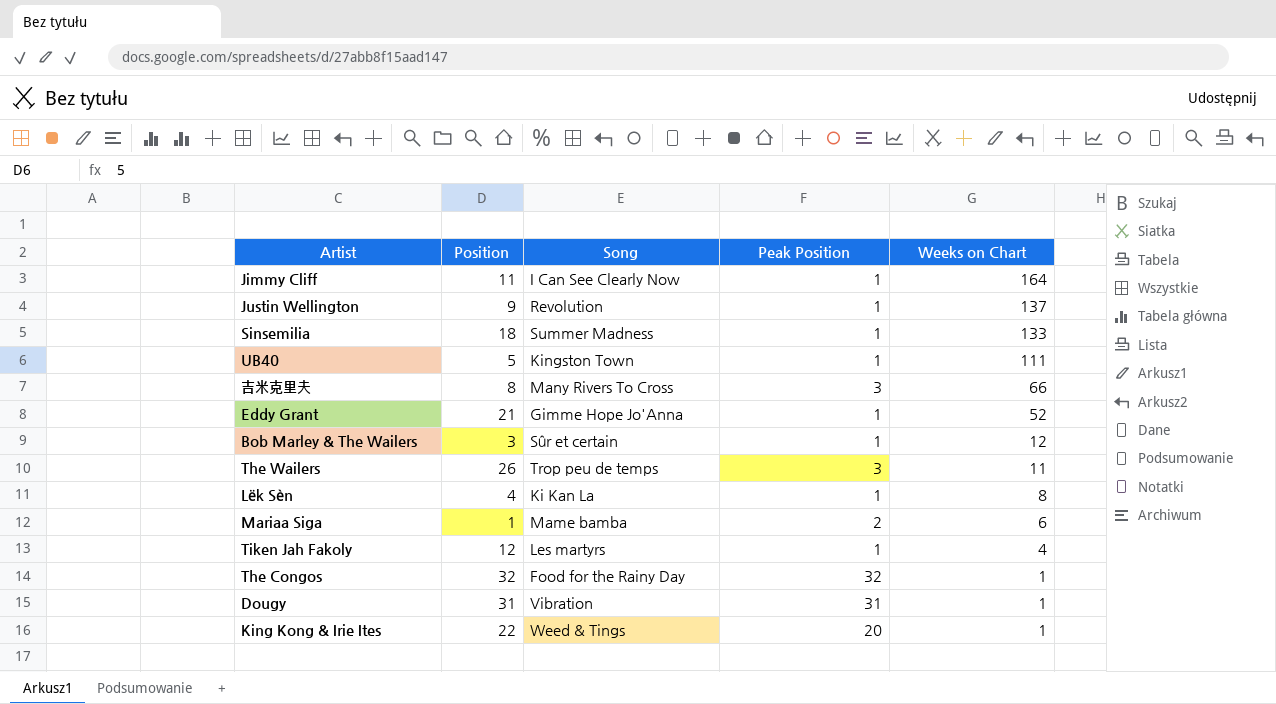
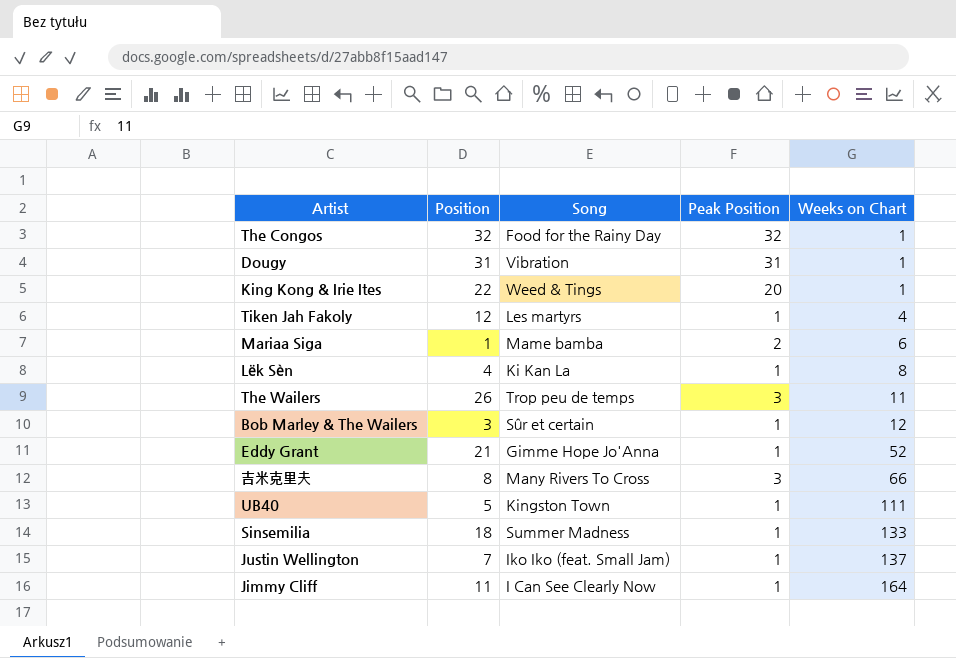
row order: Weeks on Chart descending -> Weeks on Chart ascending
Justin Wellington | Position: 9 -> 7
Justin Wellington | Song: Revolution -> Iko Iko (feat. Small Jam)

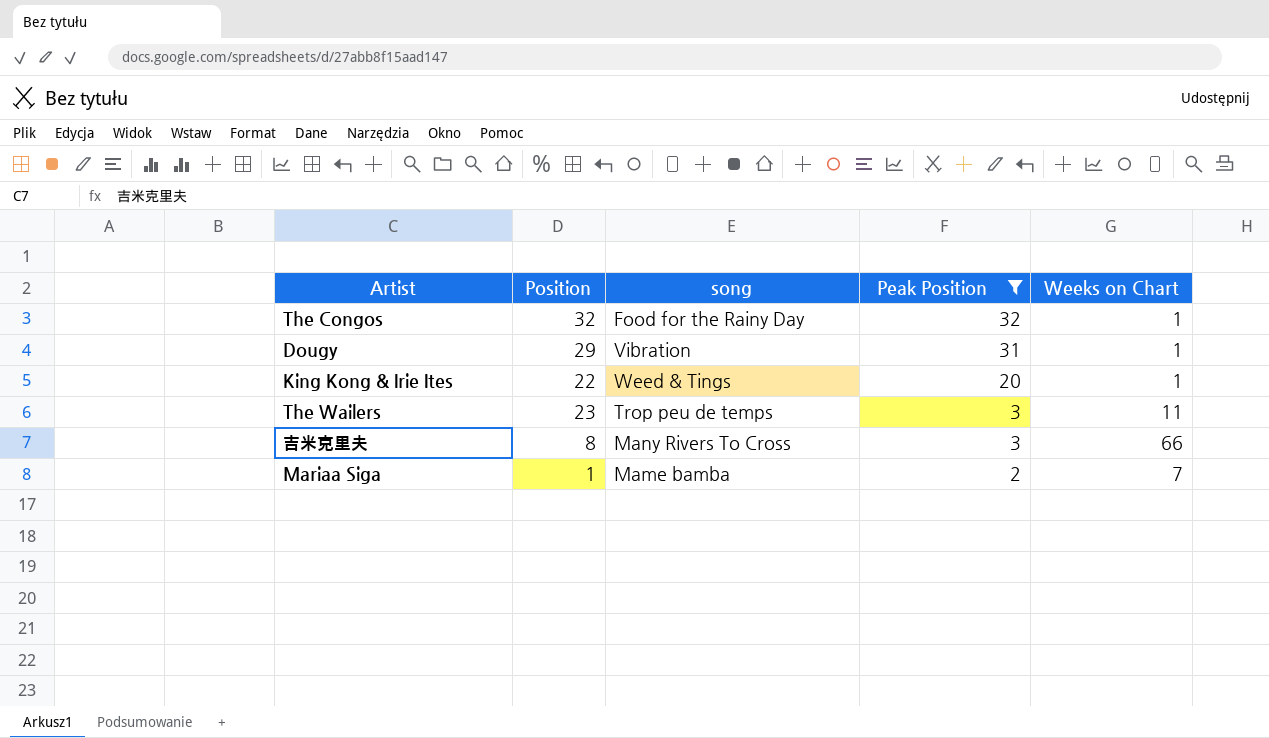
filter: none -> Peak Position != 1
row order: Weeks on Chart ascending -> Peak Position descending
column name: Song -> song
Dougy | Position: 31 -> 29
The Wailers | Position: 26 -> 23
Mariaa Siga | Weeks on Chart: 6 -> 7

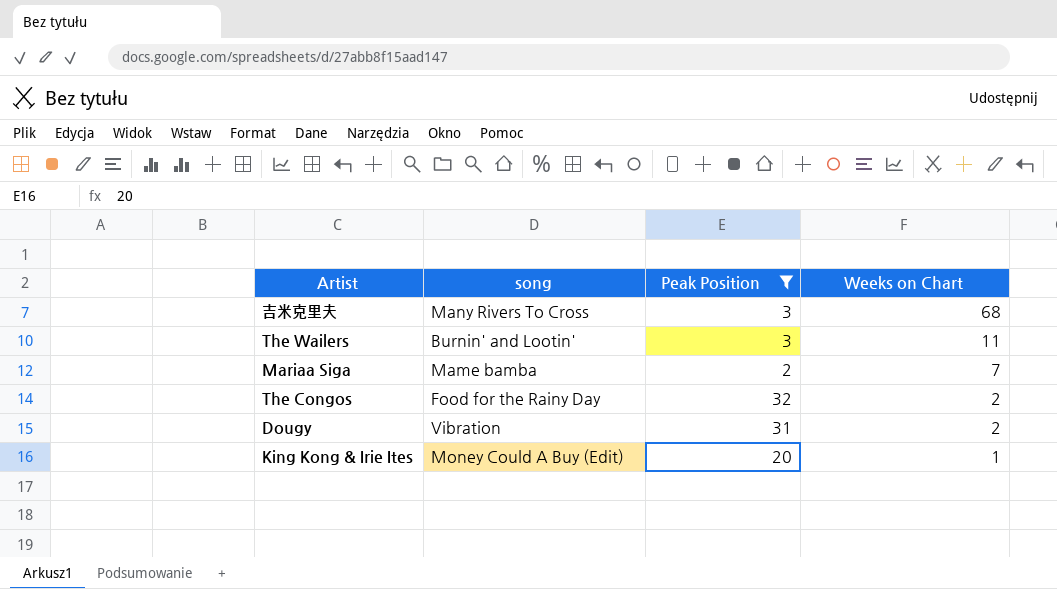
row order: Peak Position descending -> Weeks on Chart descending
column Position | position: 2 -> none
吉米克里夫 | Weeks on Chart: 66 -> 68
The Wailers | song: Trop peu de temps -> Burnin' and Lootin'
The Congos | Weeks on Chart: 1 -> 2
Dougy | Weeks on Chart: 1 -> 2
King Kong & Irie Ites | song: Weed & Tings -> Money Could A Buy (Edit)

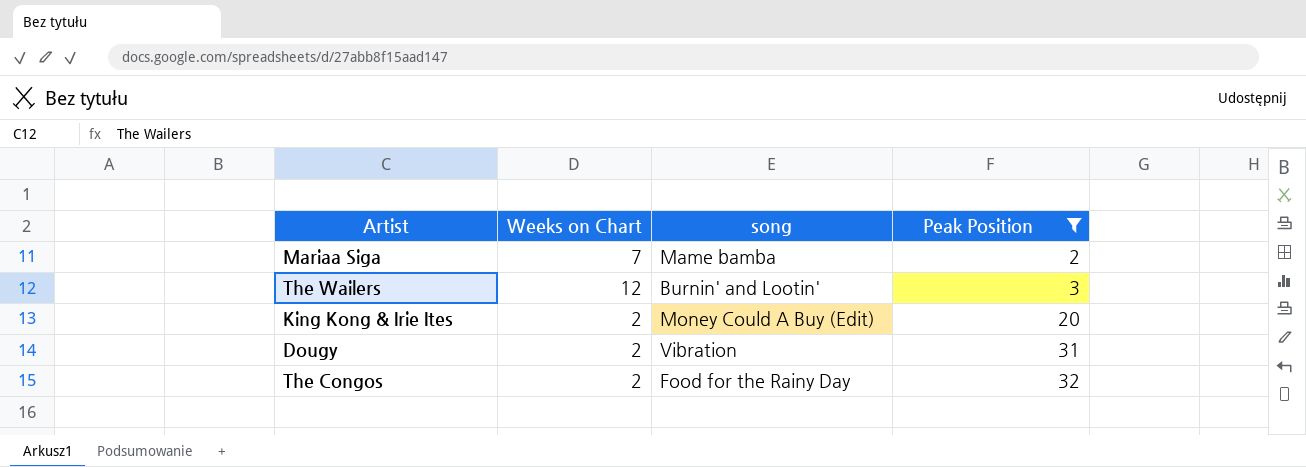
row order: Weeks on Chart descending -> Peak Position ascending
column Weeks on Chart | position: 4 -> 2
row 吉米克里夫: Many Rivers To Cross | 3 | 68 -> none
The Wailers | Weeks on Chart: 11 -> 12
King Kong & Irie Ites | Weeks on Chart: 1 -> 2

